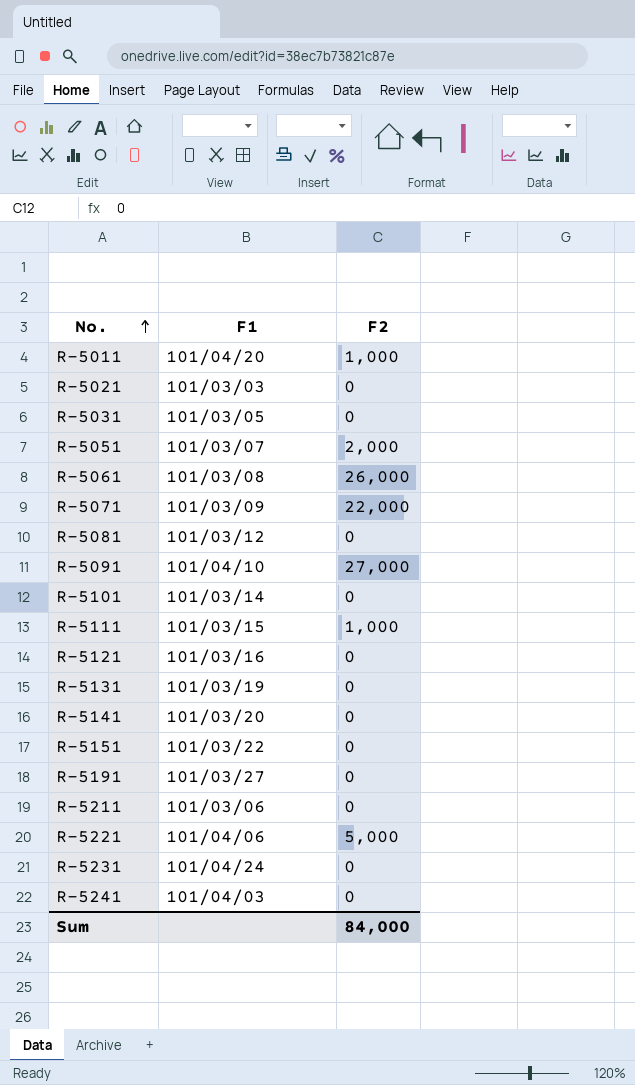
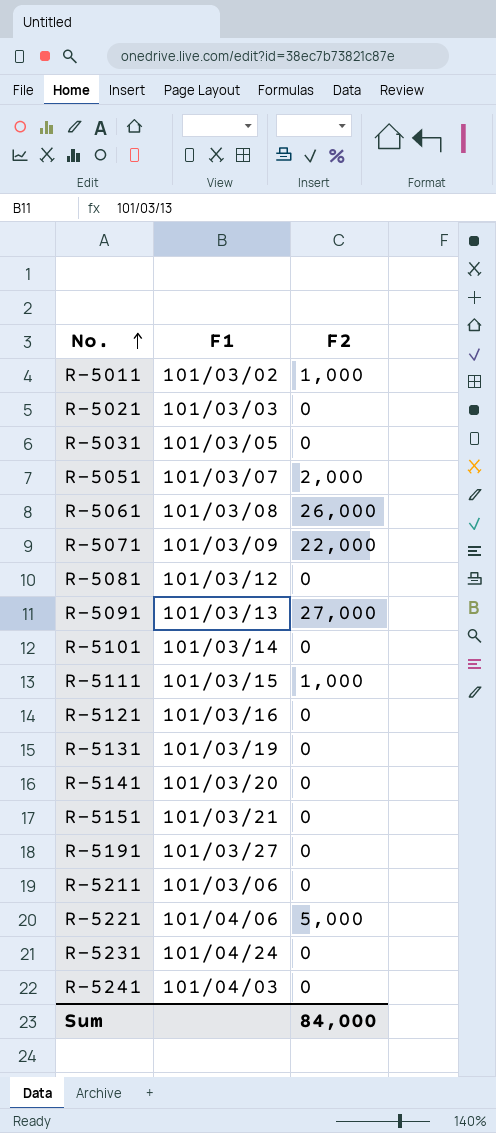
R-5011 | F1: 101/04/20 -> 101/03/02
R-5091 | F1: 101/04/10 -> 101/03/13
R-5151 | F1: 101/03/22 -> 101/03/21

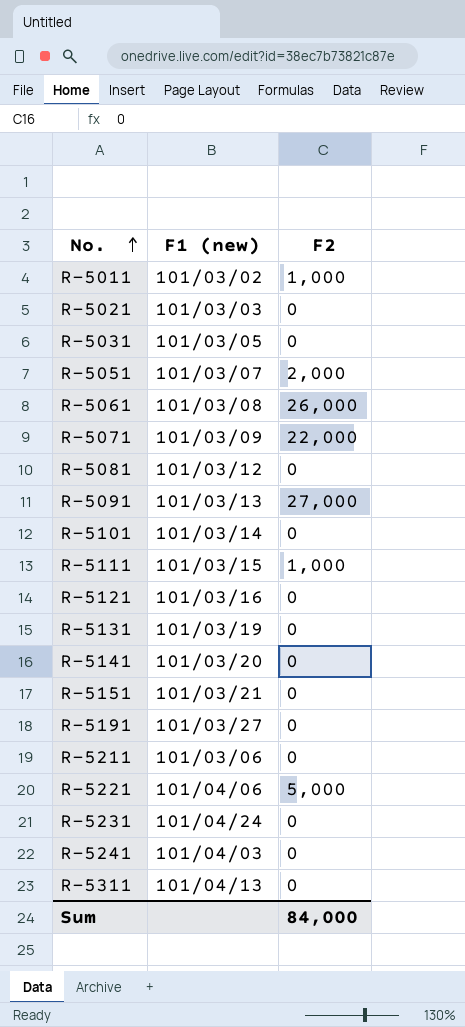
column name: F1 -> F1 (new)
row R-5311: none -> 101/04/13 | 0

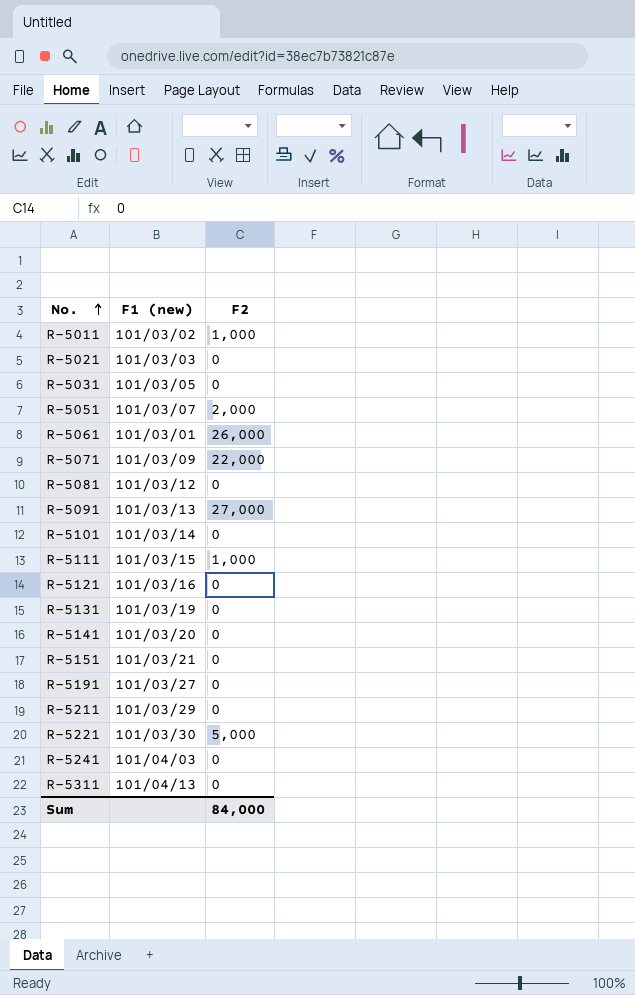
row R-5231: 101/04/24 | 0 -> none
R-5061 | F1 (new): 101/03/08 -> 101/03/01
R-5211 | F1 (new): 101/03/06 -> 101/03/29
R-5221 | F1 (new): 101/04/06 -> 101/03/30

